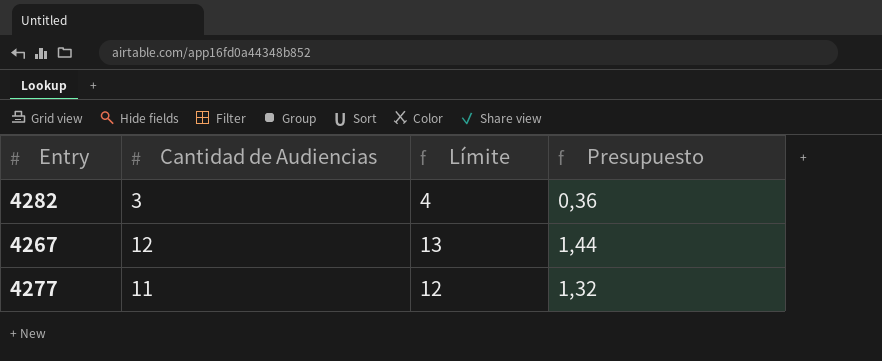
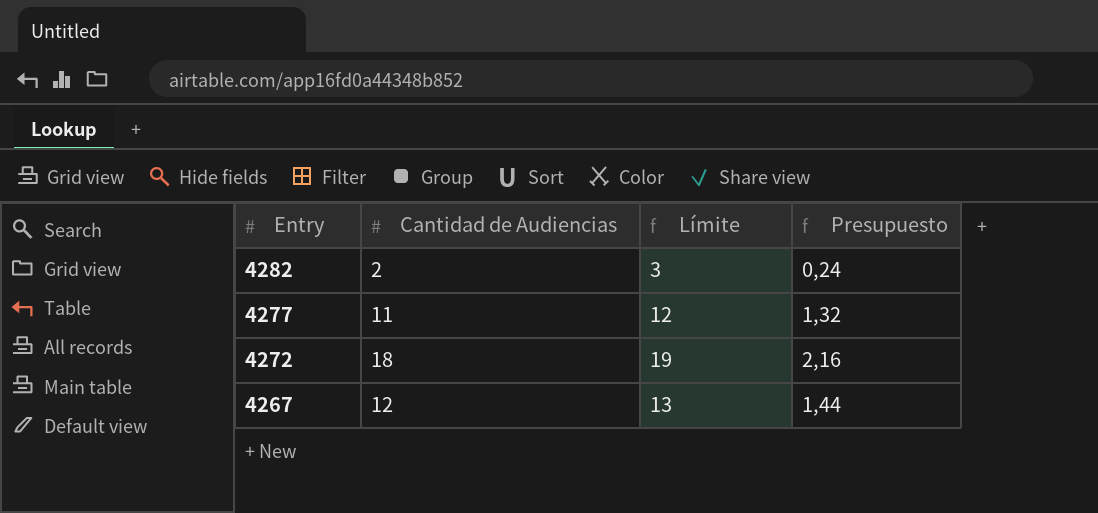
row order: none -> Entry descending
4282 | Cantidad de Audiencias: 3 -> 2
4282 | Límite: 4 -> 3
4282 | Presupuesto: 0,36 -> 0,24
row 4272: none -> 18 | 19 | 2,16

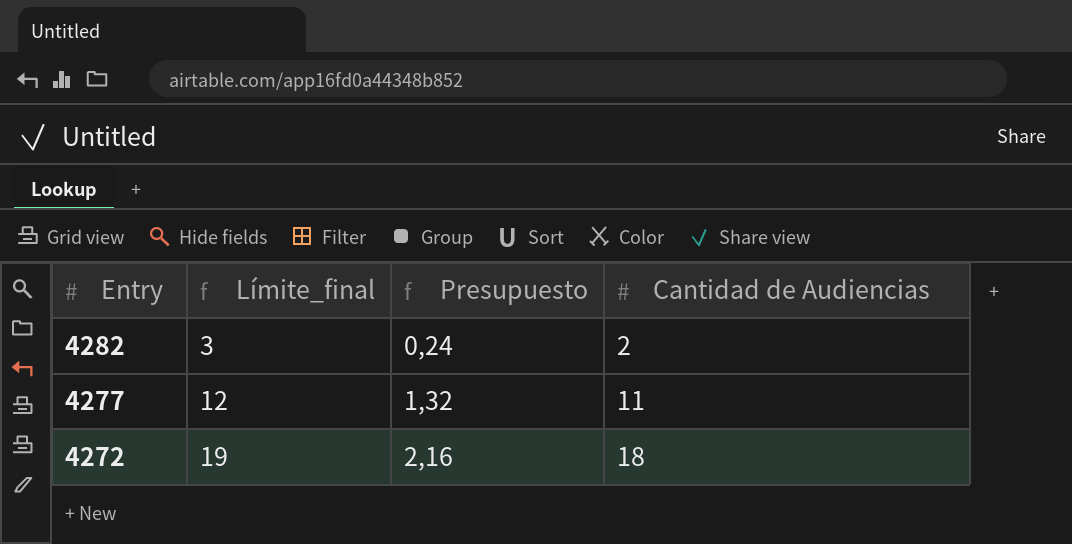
column name: Límite -> Límite_final
column Cantidad de Audiencias | position: 2 -> 4
row 4267: 12 | 13 | 1,44 -> none

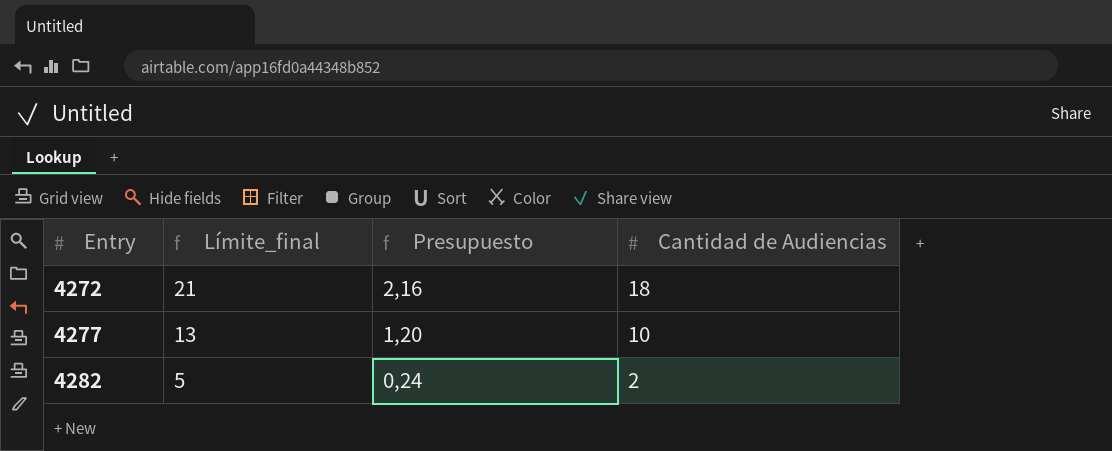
row order: Entry descending -> Entry ascending
column Límite_final | formula: [Cantidad de Audiencias] + 1 -> [Cantidad de Audiencias] + 3
4277 | Presupuesto: 1,32 -> 1,20
4277 | Cantidad de Audiencias: 11 -> 10

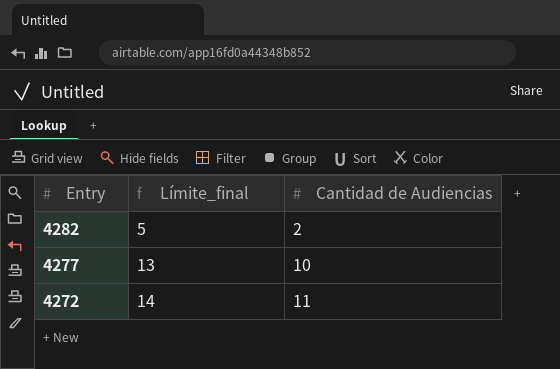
row order: Entry ascending -> Entry descending
column Presupuesto | formula: [Cantidad de Audiencias] * 0,12 -> none
4272 | Límite_final: 21 -> 14
4272 | Cantidad de Audiencias: 18 -> 11

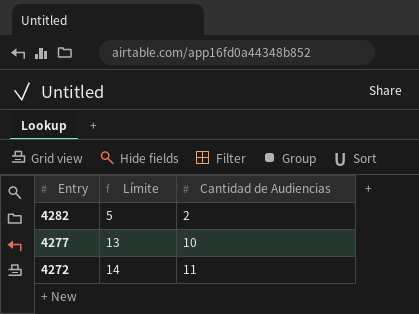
column name: Límite_final -> Límite

